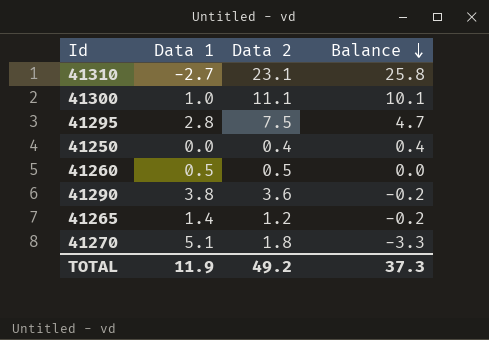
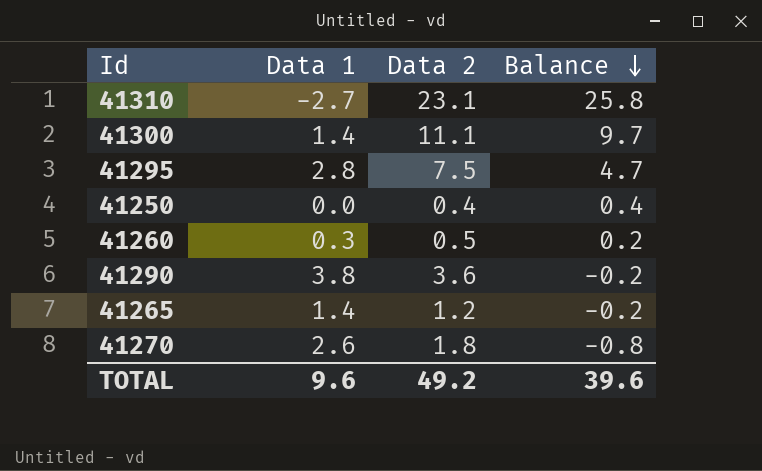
41300 | Data 1: 1.0 -> 1.4
41300 | Balance: 10.1 -> 9.7
41260 | Data 1: 0.5 -> 0.3
41260 | Balance: 0.0 -> 0.2
41270 | Data 1: 5.1 -> 2.6
41270 | Balance: -3.3 -> -0.8
TOTAL | Data 1: 11.9 -> 9.6
TOTAL | Balance: 37.3 -> 39.6

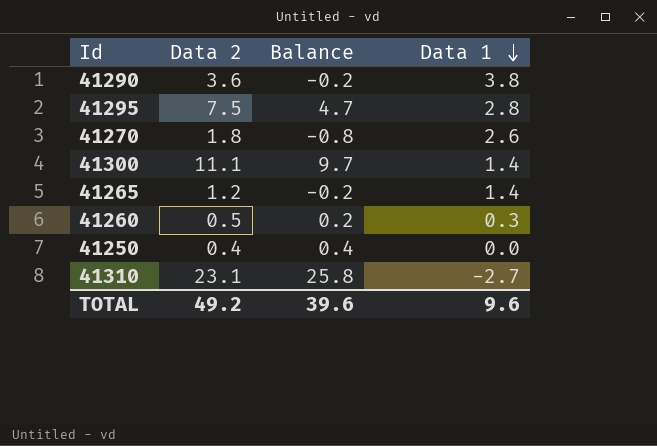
row order: Balance descending -> Data 1 descending
column Data 1 | position: 2 -> 4

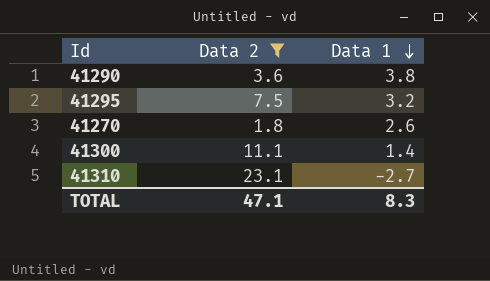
filter: none -> Data 2 >= 1.8
column Balance | formula: [Data 2] - [Data 1] -> none
41295 | Data 1: 2.8 -> 3.2
TOTAL | Data 2: 49.2 -> 47.1
TOTAL | Data 1: 9.6 -> 8.3

